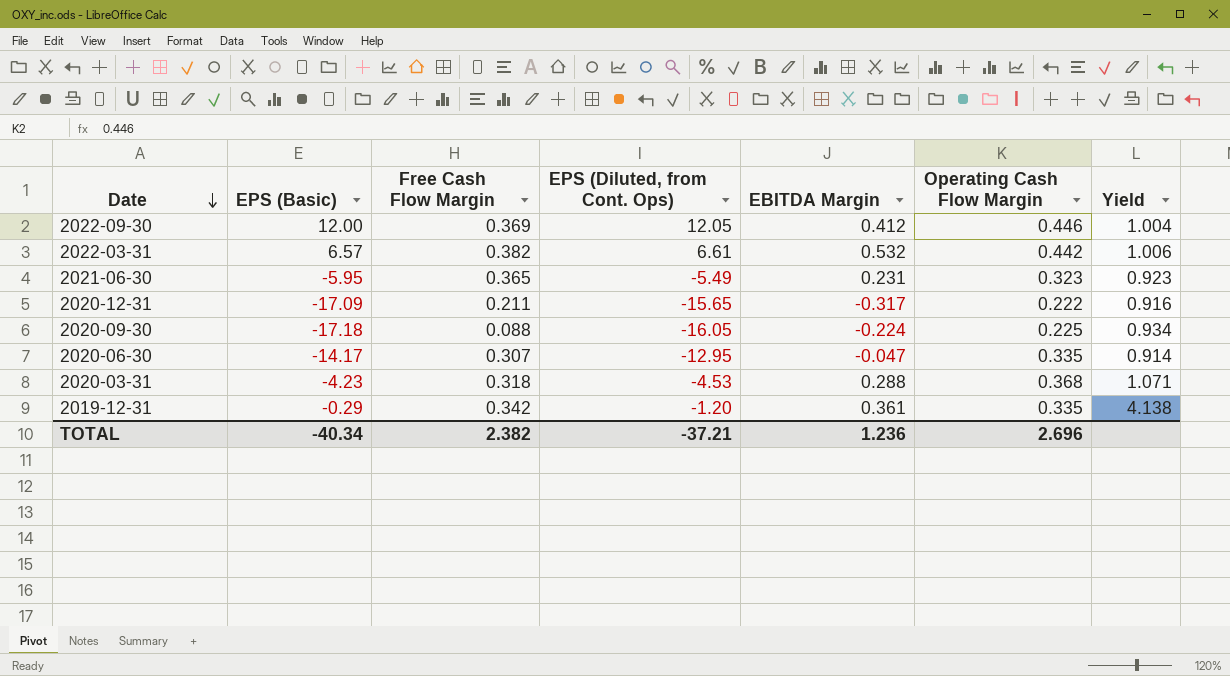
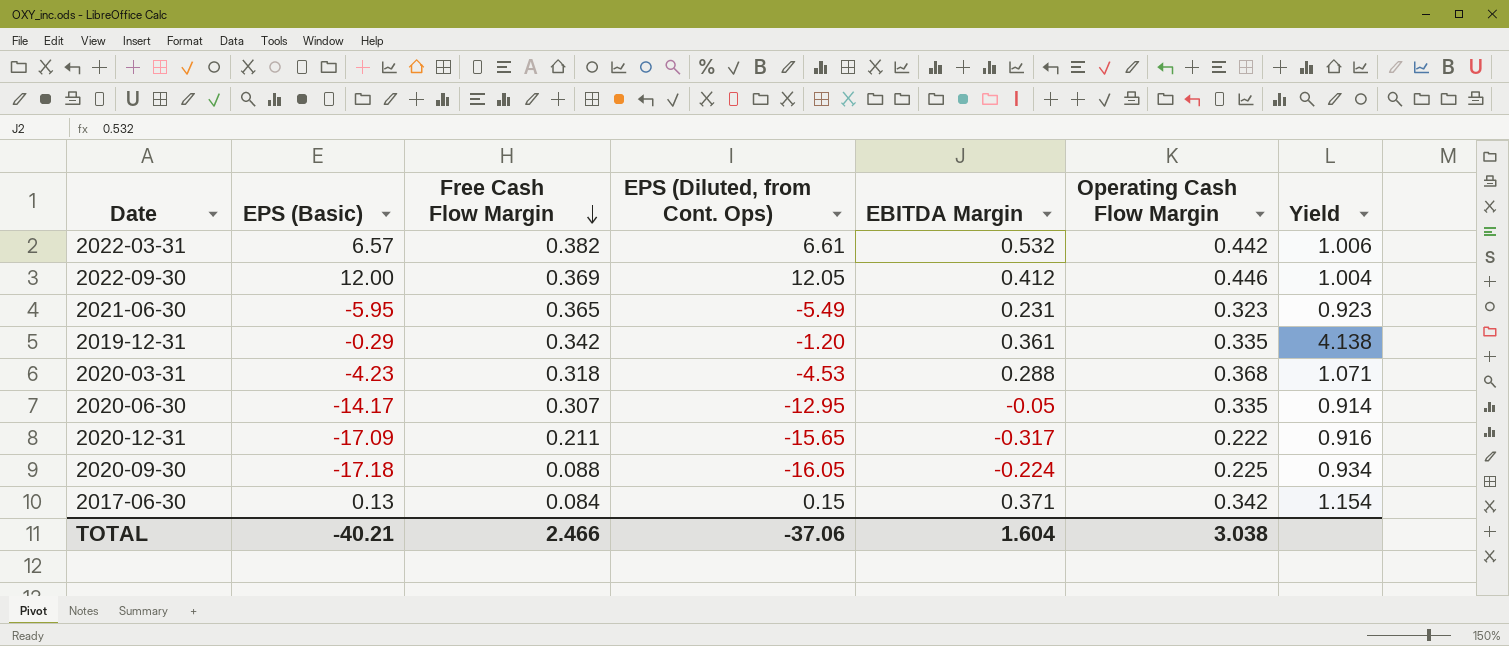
row order: Date descending -> Free Cash Flow Margin descending
2020-06-30 | EBITDA Margin: -0.047 -> -0.05
row 2017-06-30: none -> 0.13 | 0.084 | 0.15 | 0.371 | 0.342 | 1.154
TOTAL | EPS (Basic): -40.34 -> -40.21
TOTAL | Free Cash Flow Margin: 2.382 -> 2.466
TOTAL | EPS (Diluted, from Cont. Ops): -37.21 -> -37.06
TOTAL | EBITDA Margin: 1.236 -> 1.604
TOTAL | Operating Cash Flow Margin: 2.696 -> 3.038

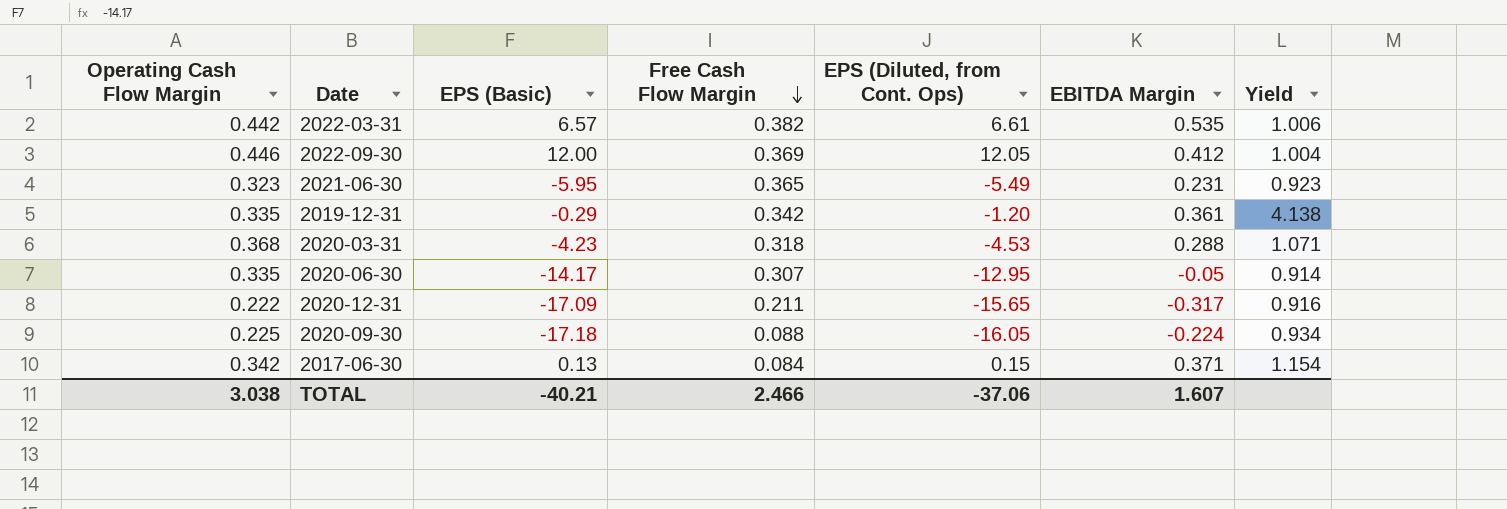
column Operating Cash Flow Margin | position: 6 -> 1
2022-03-31 | EBITDA Margin: 0.532 -> 0.535
TOTAL | EBITDA Margin: 1.604 -> 1.607

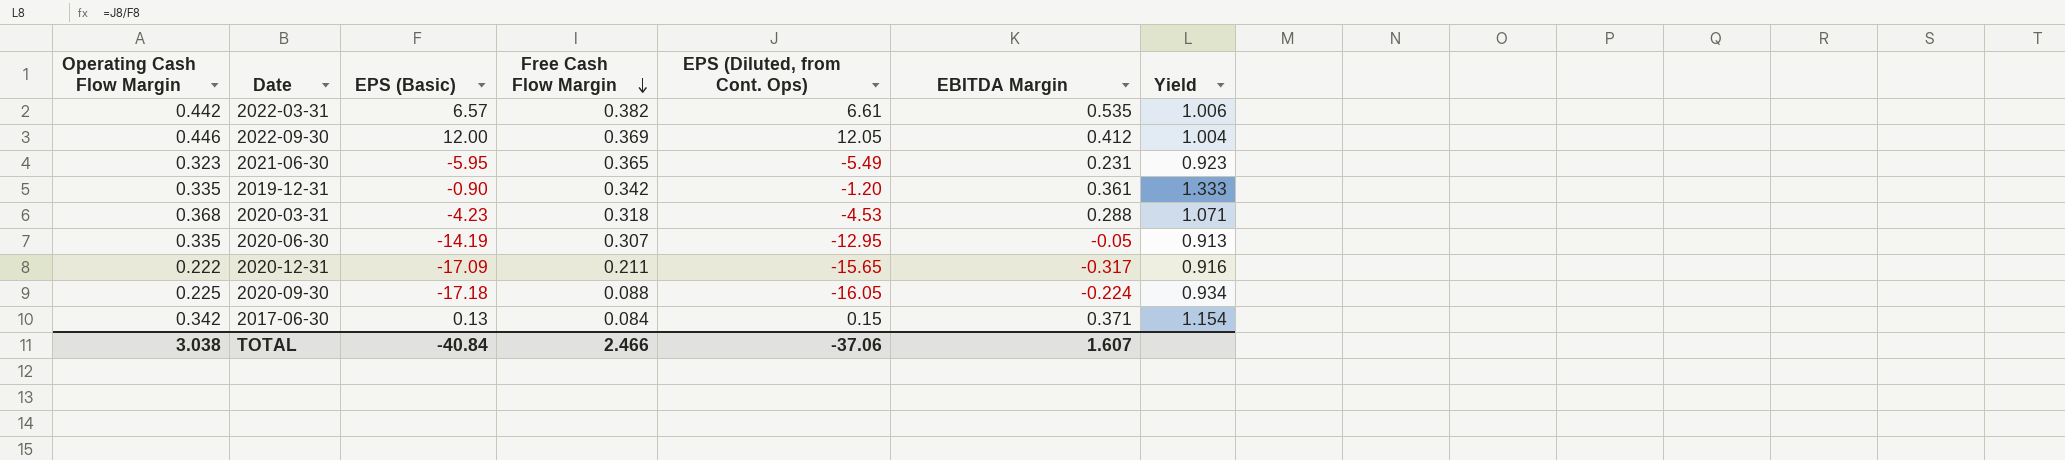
2019-12-31 | EPS (Basic): -0.29 -> -0.90
2019-12-31 | Yield: 4.138 -> 1.333
2020-06-30 | EPS (Basic): -14.17 -> -14.19
2020-06-30 | Yield: 0.914 -> 0.913
TOTAL | EPS (Basic): -40.21 -> -40.84

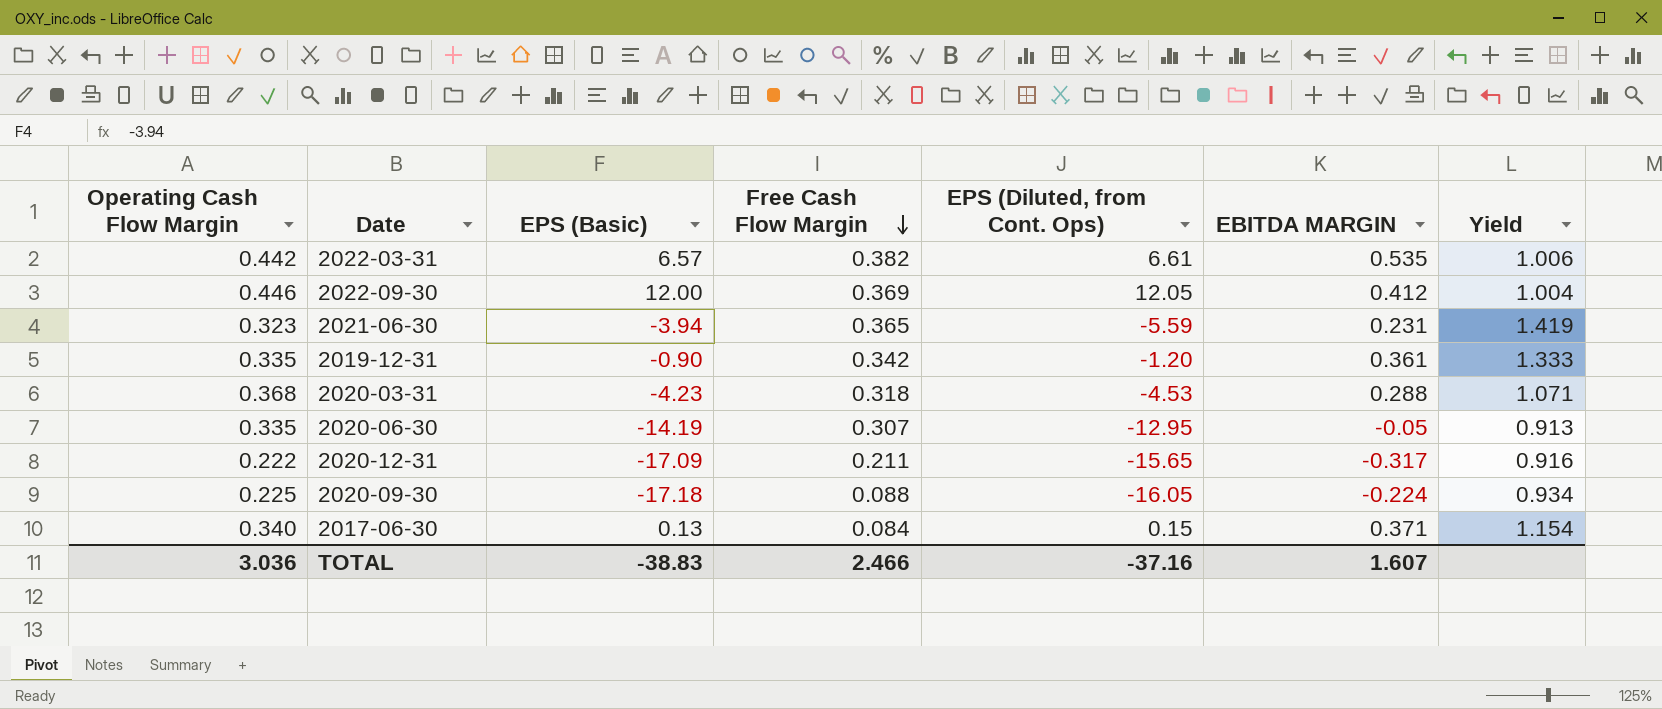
column name: EBITDA Margin -> EBITDA MARGIN
2021-06-30 | EPS (Basic): -5.95 -> -3.94
2021-06-30 | EPS (Diluted, from Cont. Ops): -5.49 -> -5.59
2021-06-30 | Yield: 0.923 -> 1.419
2017-06-30 | Operating Cash Flow Margin: 0.342 -> 0.340
TOTAL | Operating Cash Flow Margin: 3.038 -> 3.036
TOTAL | EPS (Basic): -40.84 -> -38.83
TOTAL | EPS (Diluted, from Cont. Ops): -37.06 -> -37.16

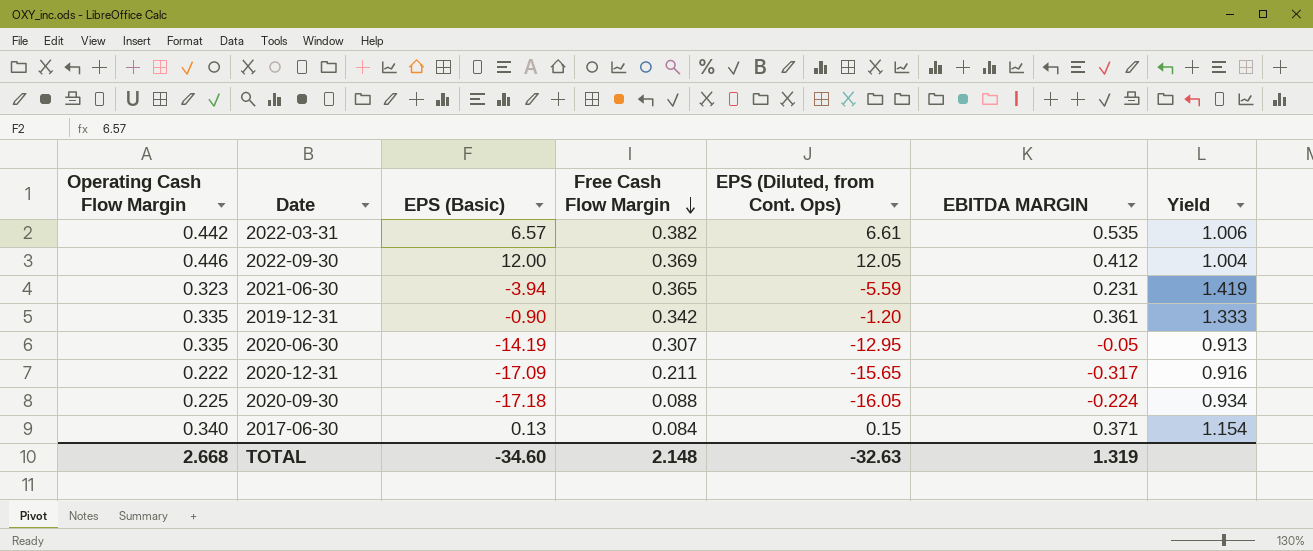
row 2020-03-31: 0.368 | -4.23 | 0.318 | -4.53 | 0.288 | 1.071 -> none
TOTAL | Operating Cash Flow Margin: 3.036 -> 2.668
TOTAL | EPS (Basic): -38.83 -> -34.60
TOTAL | Free Cash Flow Margin: 2.466 -> 2.148
TOTAL | EPS (Diluted, from Cont. Ops): -37.16 -> -32.63
TOTAL | EBITDA MARGIN: 1.607 -> 1.319

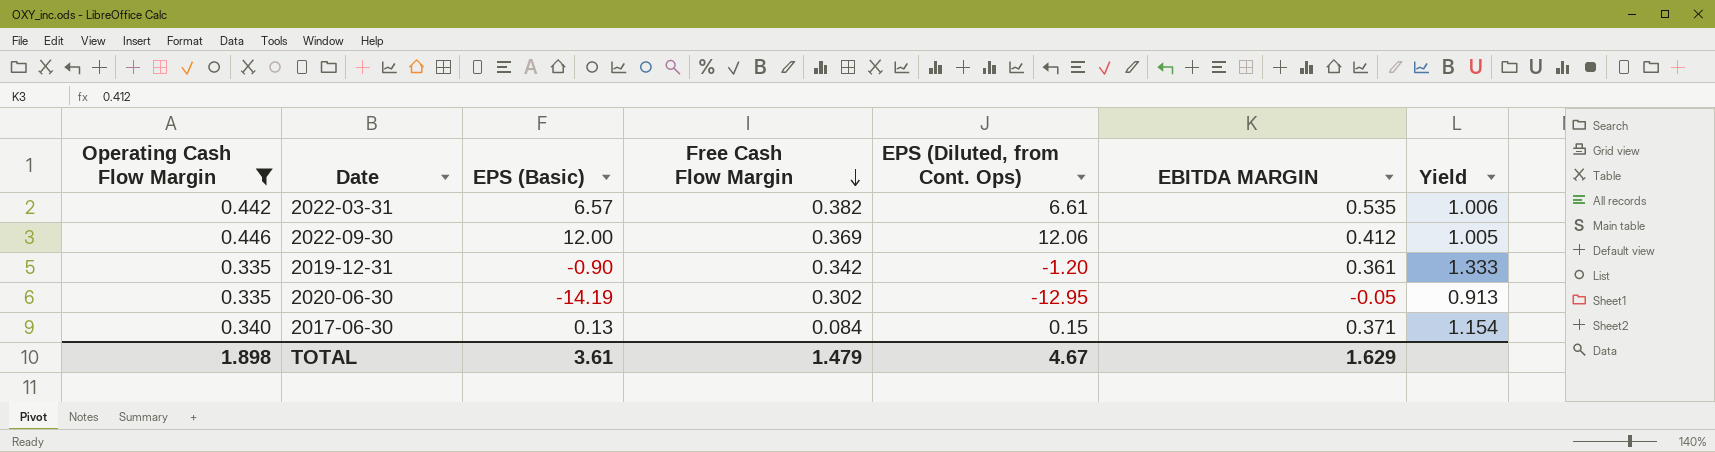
filter: none -> Operating Cash Flow Margin >= 0.335
2022-09-30 | EPS (Diluted, from Cont. Ops): 12.05 -> 12.06
2022-09-30 | Yield: 1.004 -> 1.005
2020-06-30 | Free Cash Flow Margin: 0.307 -> 0.302
TOTAL | Operating Cash Flow Margin: 2.668 -> 1.898
TOTAL | EPS (Basic): -34.60 -> 3.61
TOTAL | Free Cash Flow Margin: 2.148 -> 1.479
TOTAL | EPS (Diluted, from Cont. Ops): -32.63 -> 4.67
TOTAL | EBITDA MARGIN: 1.319 -> 1.629

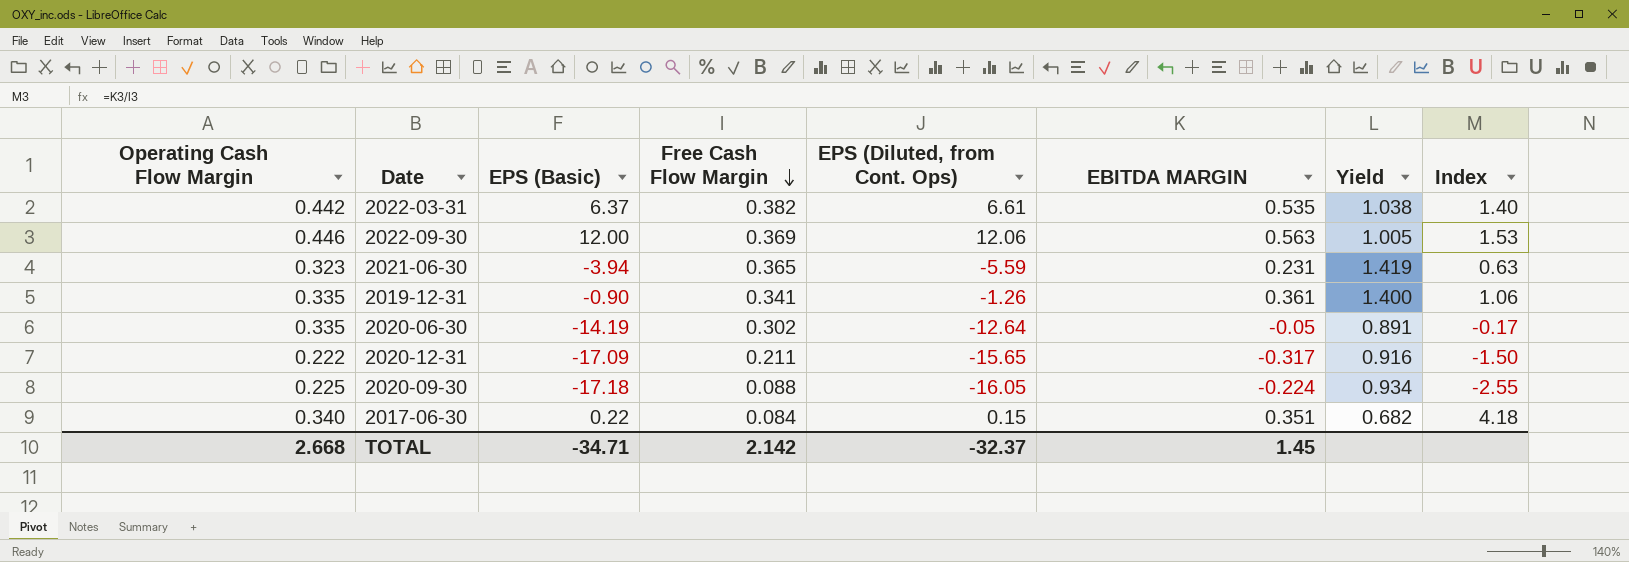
filter: Operating Cash Flow Margin >= 0.335 -> none
column Index | formula: none -> [EBITDA MARGIN] / [Free Cash Flow Margin]
2022-03-31 | EPS (Basic): 6.57 -> 6.37
2022-03-31 | Yield: 1.006 -> 1.038
2022-09-30 | EBITDA MARGIN: 0.412 -> 0.563
2019-12-31 | Free Cash Flow Margin: 0.342 -> 0.341
2019-12-31 | EPS (Diluted, from Cont. Ops): -1.20 -> -1.26
2019-12-31 | Yield: 1.333 -> 1.400
2020-06-30 | EPS (Diluted, from Cont. Ops): -12.95 -> -12.64
2020-06-30 | Yield: 0.913 -> 0.891
2017-06-30 | EPS (Basic): 0.13 -> 0.22
2017-06-30 | EBITDA MARGIN: 0.371 -> 0.351
2017-06-30 | Yield: 1.154 -> 0.682
TOTAL | Operating Cash Flow Margin: 1.898 -> 2.668
TOTAL | EPS (Basic): 3.61 -> -34.71
TOTAL | Free Cash Flow Margin: 1.479 -> 2.142
TOTAL | EPS (Diluted, from Cont. Ops): 4.67 -> -32.37
TOTAL | EBITDA MARGIN: 1.629 -> 1.45

